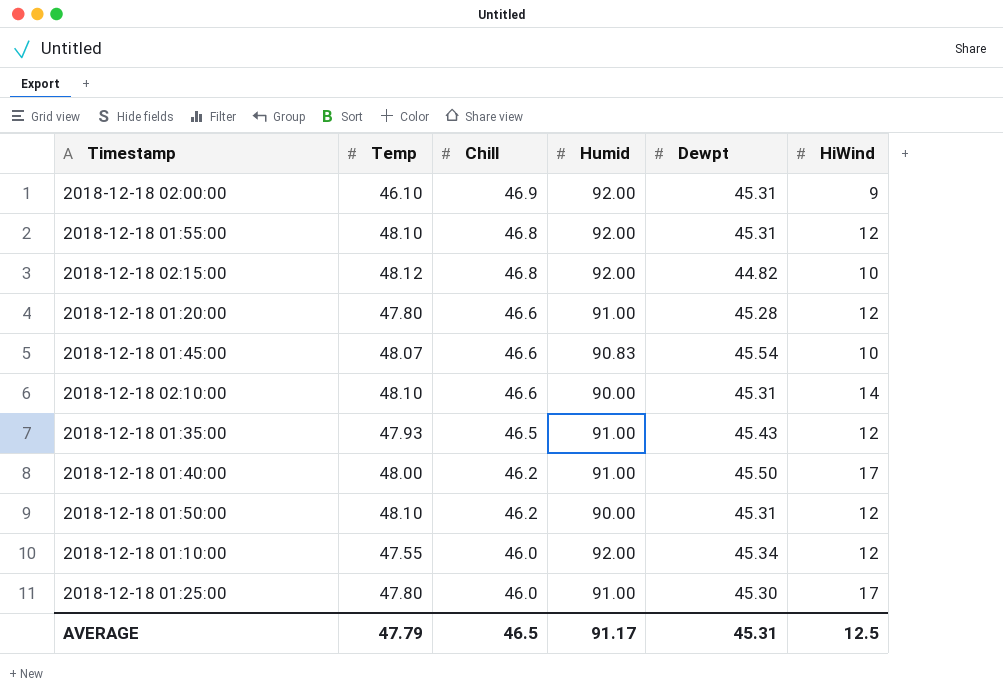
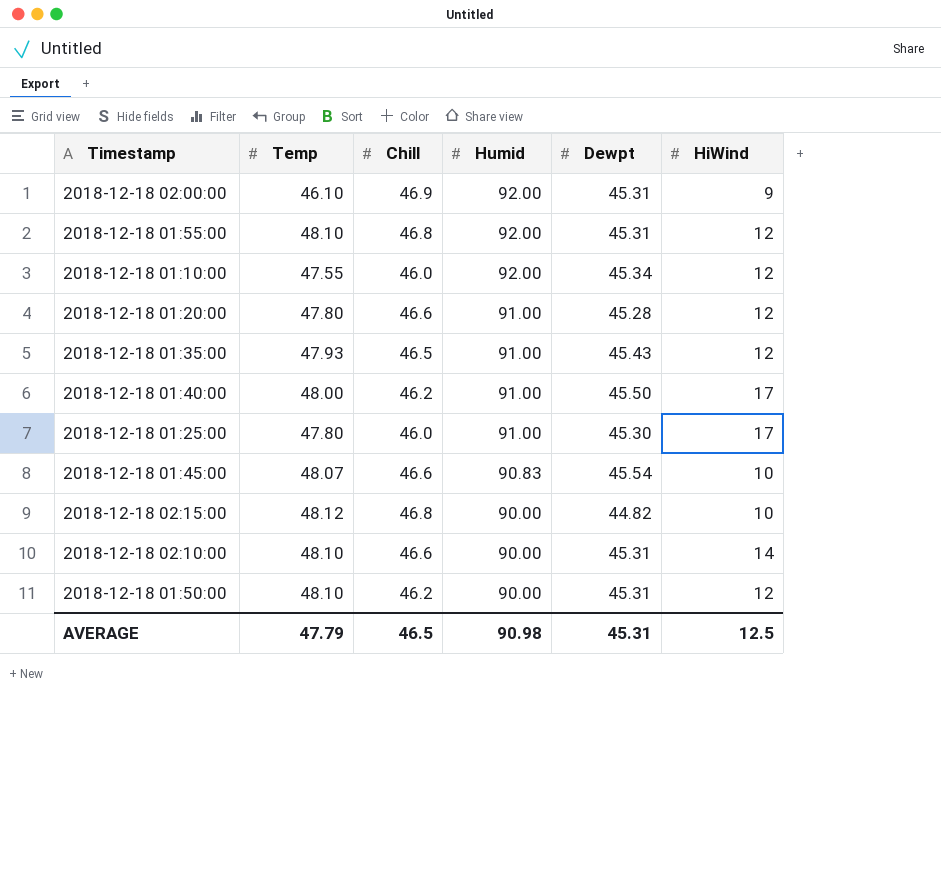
row order: Chill descending -> Humid descending
2018-12-18 02:15:00 | Humid: 92.00 -> 90.00
AVERAGE | Humid: 91.17 -> 90.98

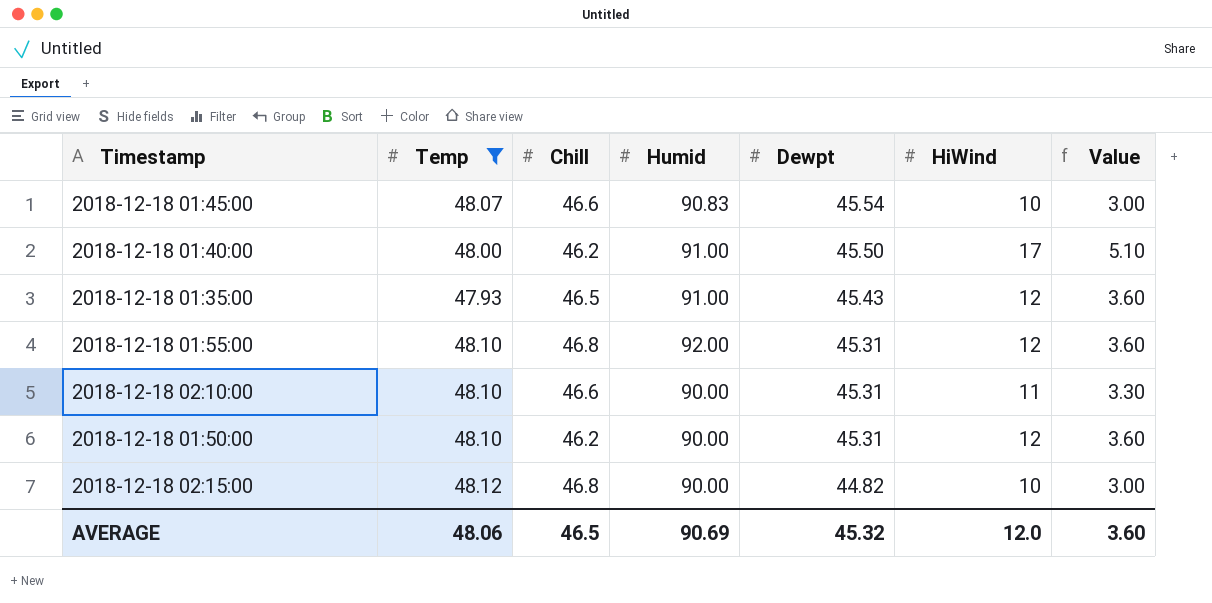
filter: none -> Temp >= 47.93
row order: Humid descending -> Dewpt descending
column Value | formula: none -> [HiWind] * 0.3
2018-12-18 02:10:00 | HiWind: 14 -> 11
AVERAGE | Temp: 47.79 -> 48.06
AVERAGE | Humid: 90.98 -> 90.69
AVERAGE | Dewpt: 45.31 -> 45.32
AVERAGE | HiWind: 12.5 -> 12.0

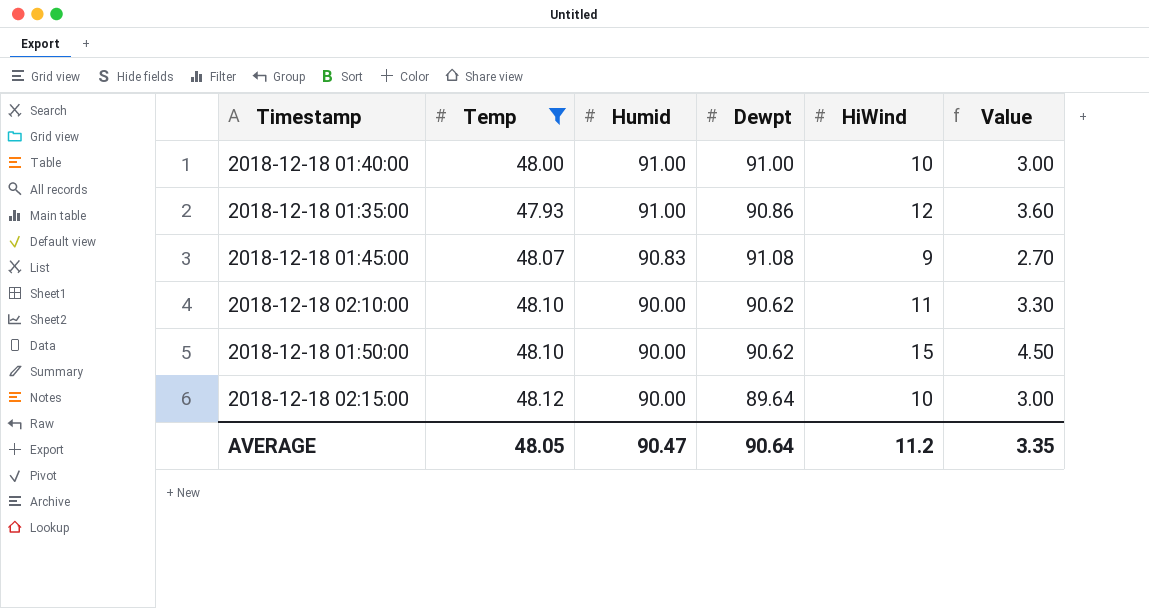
row order: Dewpt descending -> Humid descending
column Chill | position: 3 -> none
row 2018-12-18 01:55:00: 48.10 | 46.8 | 92.00 | 45.31 | 12 | 3.60 -> none
2018-12-18 01:40:00 | Dewpt: 45.50 -> 91.00
2018-12-18 01:40:00 | HiWind: 17 -> 10
2018-12-18 01:40:00 | Value: 5.10 -> 3.00
2018-12-18 01:35:00 | Dewpt: 45.43 -> 90.86
2018-12-18 01:45:00 | Dewpt: 45.54 -> 91.08
2018-12-18 01:45:00 | HiWind: 10 -> 9
2018-12-18 01:45:00 | Value: 3.00 -> 2.70
2018-12-18 02:10:00 | Dewpt: 45.31 -> 90.62
2018-12-18 01:50:00 | Dewpt: 45.31 -> 90.62
2018-12-18 01:50:00 | HiWind: 12 -> 15
2018-12-18 01:50:00 | Value: 3.60 -> 4.50
2018-12-18 02:15:00 | Dewpt: 44.82 -> 89.64
AVERAGE | Temp: 48.06 -> 48.05
AVERAGE | Humid: 90.69 -> 90.47
AVERAGE | Dewpt: 45.32 -> 90.64
AVERAGE | HiWind: 12.0 -> 11.2
AVERAGE | Value: 3.60 -> 3.35

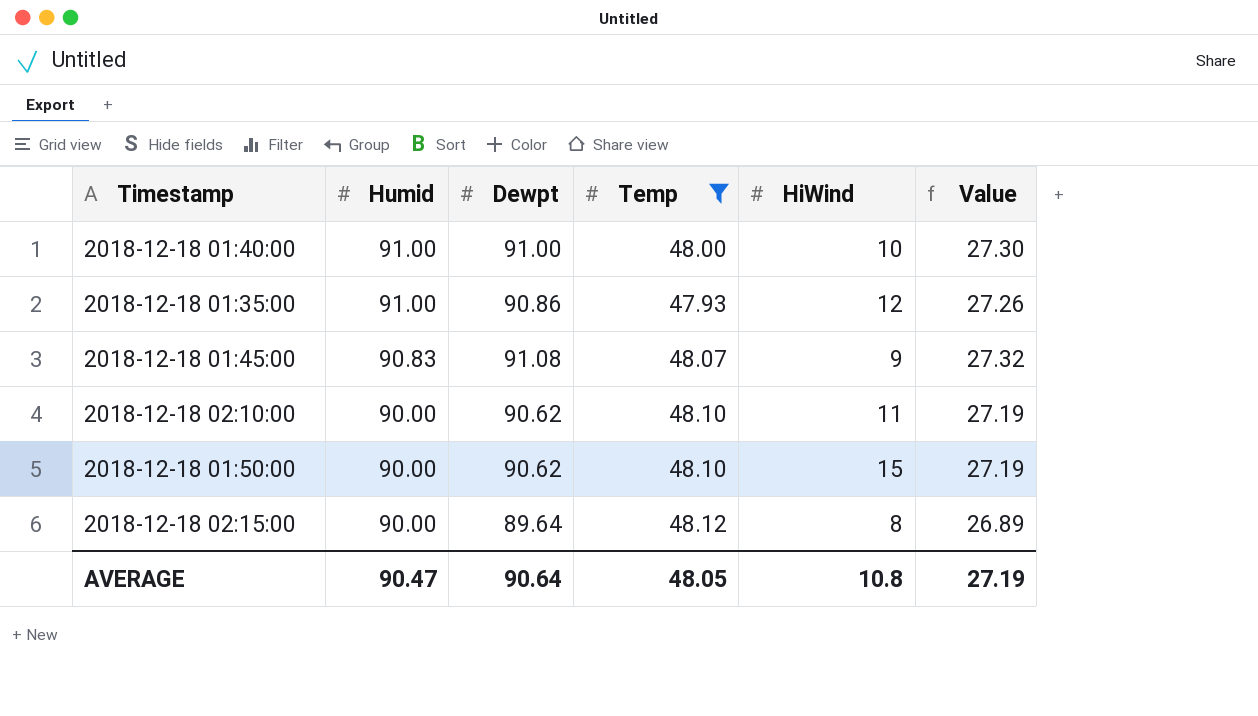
column Temp | position: 2 -> 4
column Value | formula: [HiWind] * 0.3 -> [Dewpt] * 0.3
2018-12-18 02:15:00 | HiWind: 10 -> 8
AVERAGE | HiWind: 11.2 -> 10.8
AVERAGE | Value: 3.35 -> 27.19

